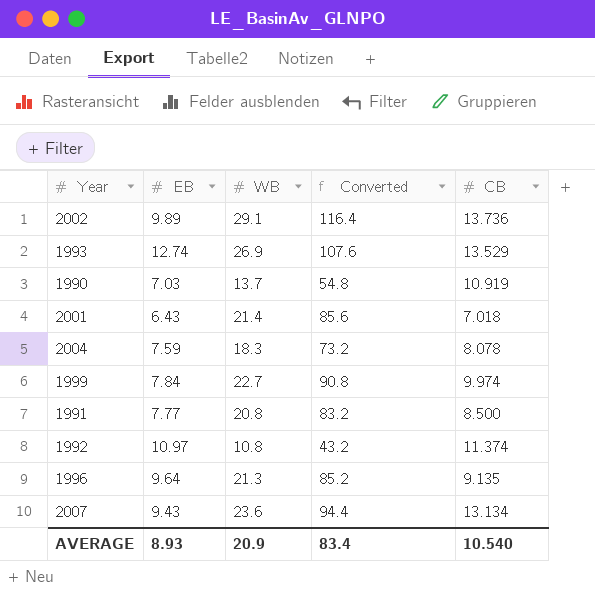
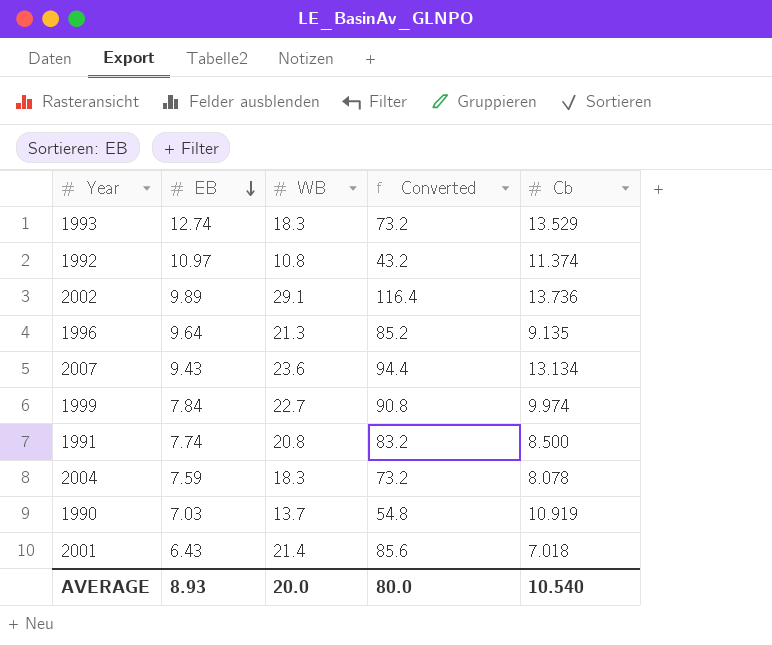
row order: none -> EB descending
column name: CB -> Cb
1993 | WB: 26.9 -> 18.3
1993 | Converted: 107.6 -> 73.2
1991 | EB: 7.77 -> 7.74
AVERAGE | WB: 20.9 -> 20.0
AVERAGE | Converted: 83.4 -> 80.0

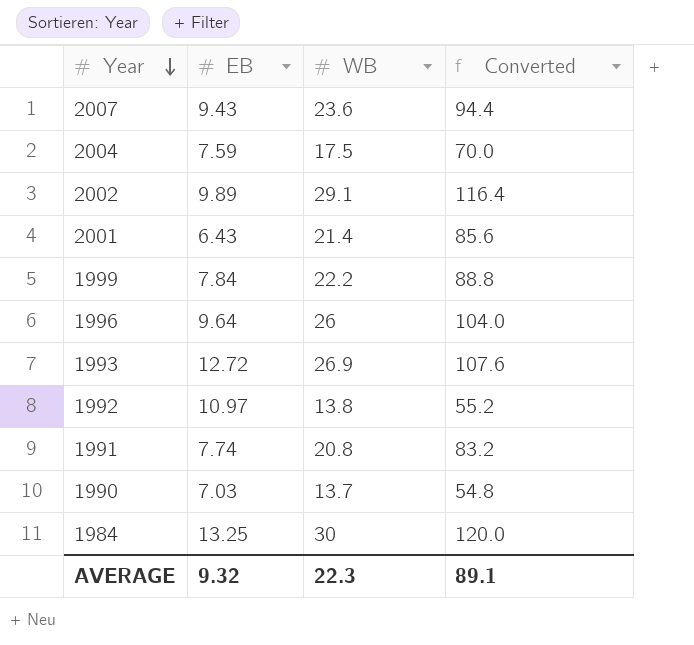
row order: EB descending -> Year descending
column Cb | position: 5 -> none
2004 | WB: 18.3 -> 17.5
2004 | Converted: 73.2 -> 70.0
1999 | WB: 22.7 -> 22.2
1999 | Converted: 90.8 -> 88.8
1996 | WB: 21.3 -> 26
1996 | Converted: 85.2 -> 104.0
1993 | EB: 12.74 -> 12.72
1993 | WB: 18.3 -> 26.9
1993 | Converted: 73.2 -> 107.6
1992 | WB: 10.8 -> 13.8
1992 | Converted: 43.2 -> 55.2
row 1984: none -> 13.25 | 30 | 120.0
AVERAGE | EB: 8.93 -> 9.32
AVERAGE | WB: 20.0 -> 22.3
AVERAGE | Converted: 80.0 -> 89.1

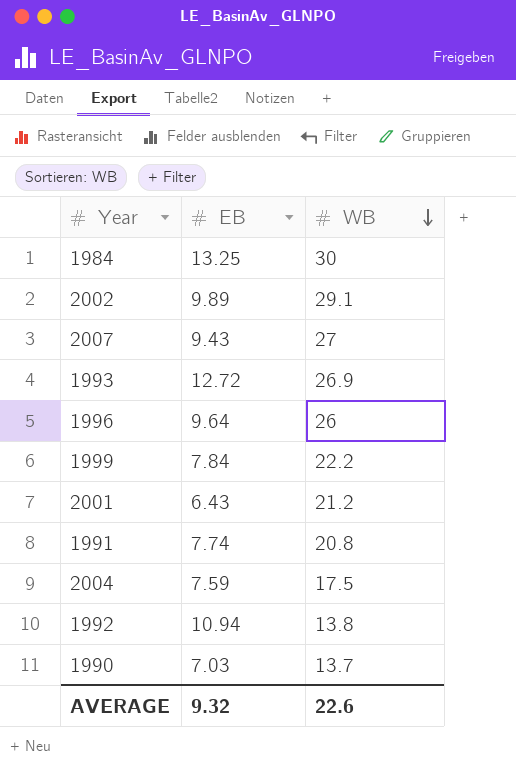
row order: Year descending -> WB descending
column Converted | formula: [WB] * 4 -> none
2007 | WB: 23.6 -> 27
2001 | WB: 21.4 -> 21.2
1992 | EB: 10.97 -> 10.94
AVERAGE | WB: 22.3 -> 22.6

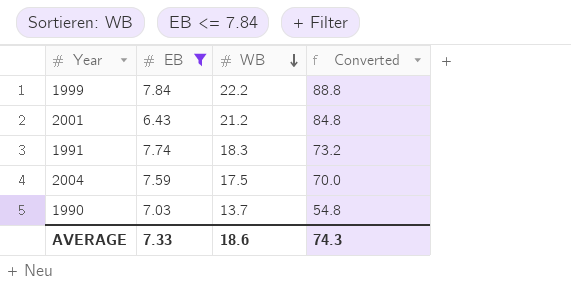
filter: none -> EB <= 7.84
column Converted | formula: none -> [WB] * 4
1991 | WB: 20.8 -> 18.3
AVERAGE | EB: 9.32 -> 7.33
AVERAGE | WB: 22.6 -> 18.6

